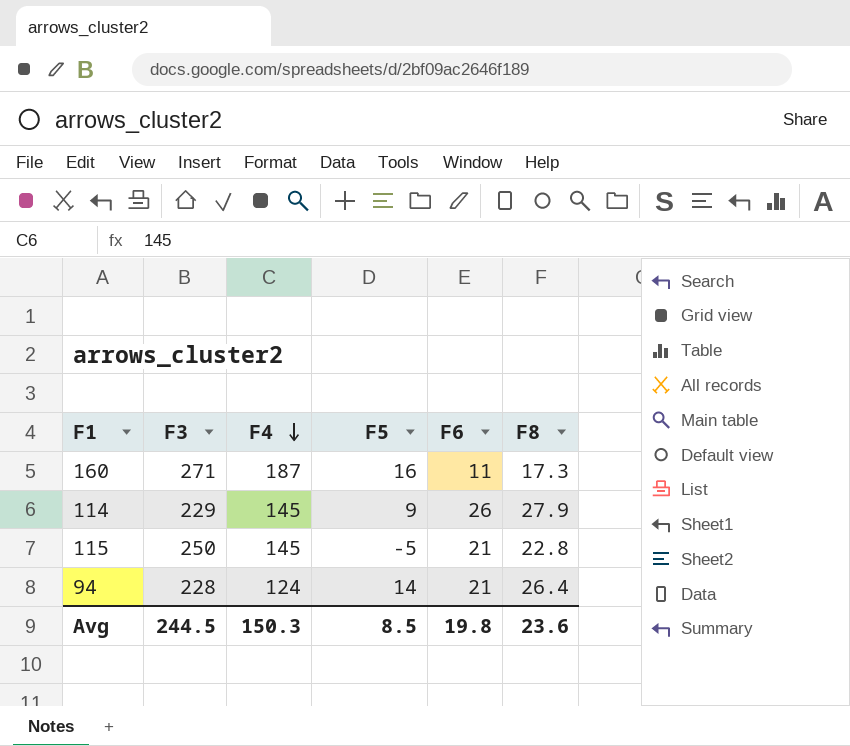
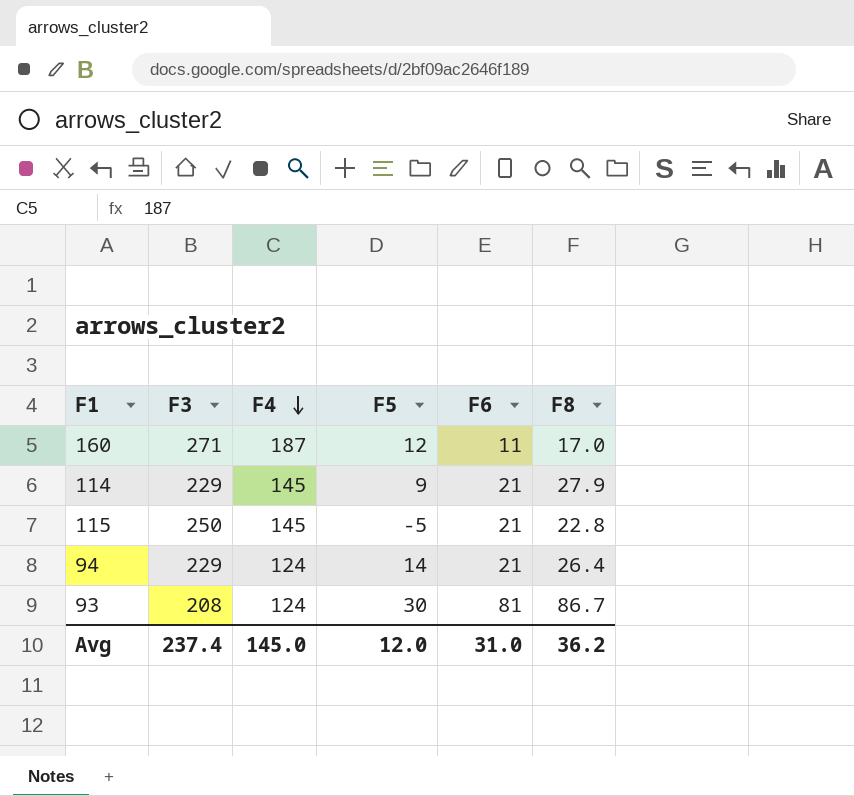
160 | F5: 16 -> 12
160 | F8: 17.3 -> 17.0
114 | F6: 26 -> 21
94 | F3: 228 -> 229
row 93: none -> 208 | 124 | 30 | 81 | 86.7
Avg | F3: 244.5 -> 237.4
Avg | F4: 150.3 -> 145.0
Avg | F5: 8.5 -> 12.0
Avg | F6: 19.8 -> 31.0
Avg | F8: 23.6 -> 36.2

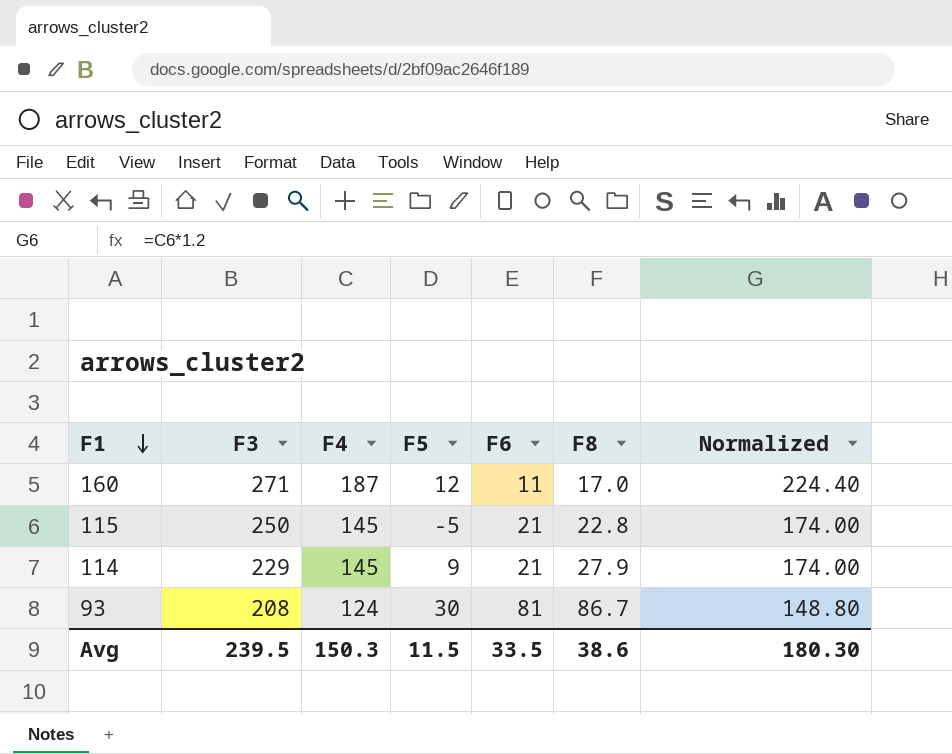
row order: F4 descending -> F1 descending
column Normalized | formula: none -> [F4] * 1.2
row 94: 229 | 124 | 14 | 21 | 26.4 -> none
Avg | F3: 237.4 -> 239.5
Avg | F4: 145.0 -> 150.3
Avg | F5: 12.0 -> 11.5
Avg | F6: 31.0 -> 33.5
Avg | F8: 36.2 -> 38.6

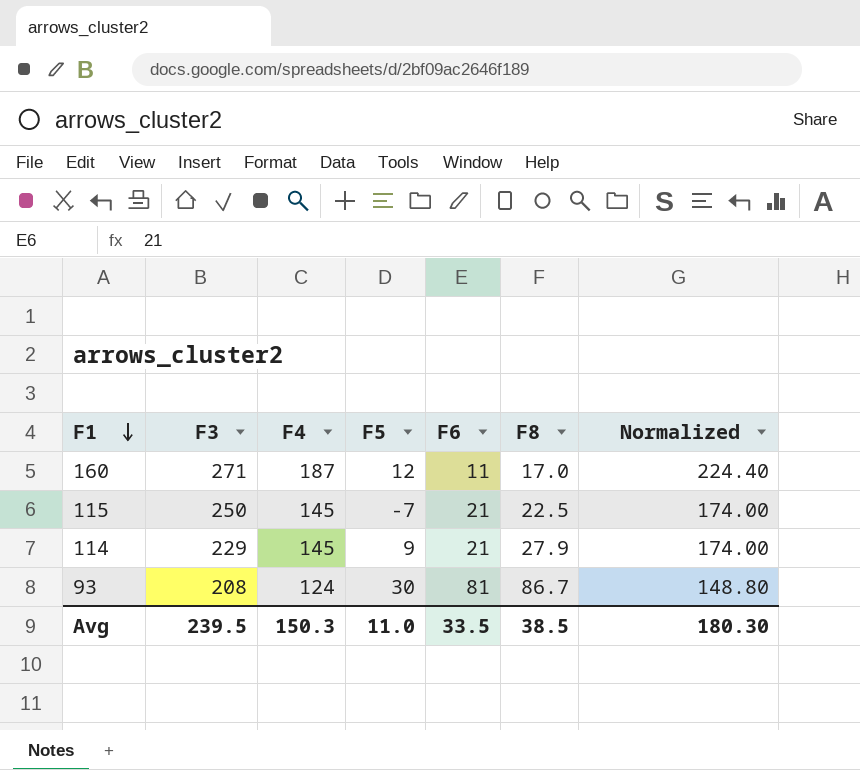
115 | F5: -5 -> -7
115 | F8: 22.8 -> 22.5
Avg | F5: 11.5 -> 11.0
Avg | F8: 38.6 -> 38.5

